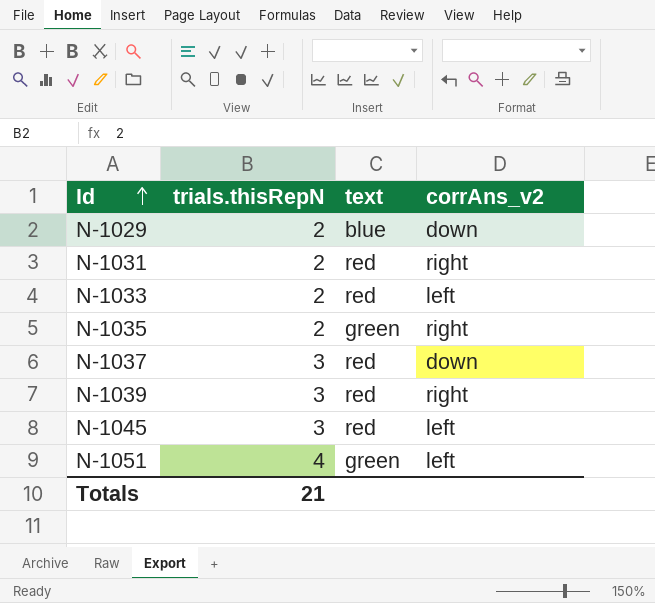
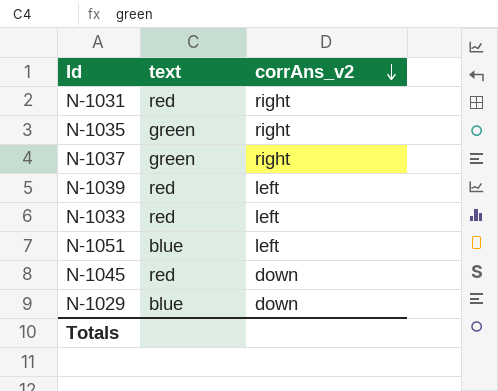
row order: Id ascending -> corrAns_v2 descending
column trials.thisRepN | position: 2 -> none
N-1037 | text: red -> green
N-1037 | corrAns_v2: down -> right
N-1039 | corrAns_v2: right -> left
N-1051 | text: green -> blue
N-1045 | corrAns_v2: left -> down

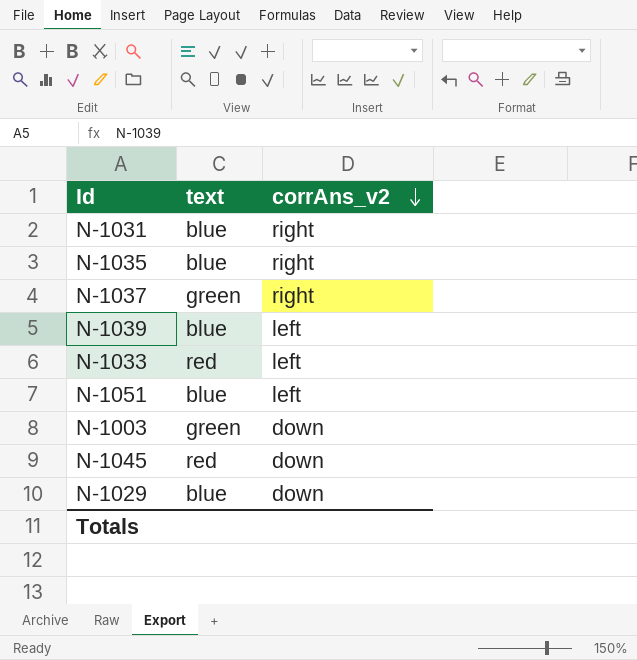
N-1031 | text: red -> blue
N-1035 | text: green -> blue
N-1039 | text: red -> blue
row N-1003: none -> green | down

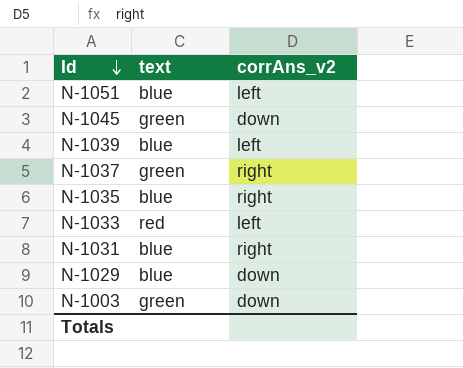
row order: corrAns_v2 descending -> Id descending
N-1045 | text: red -> green

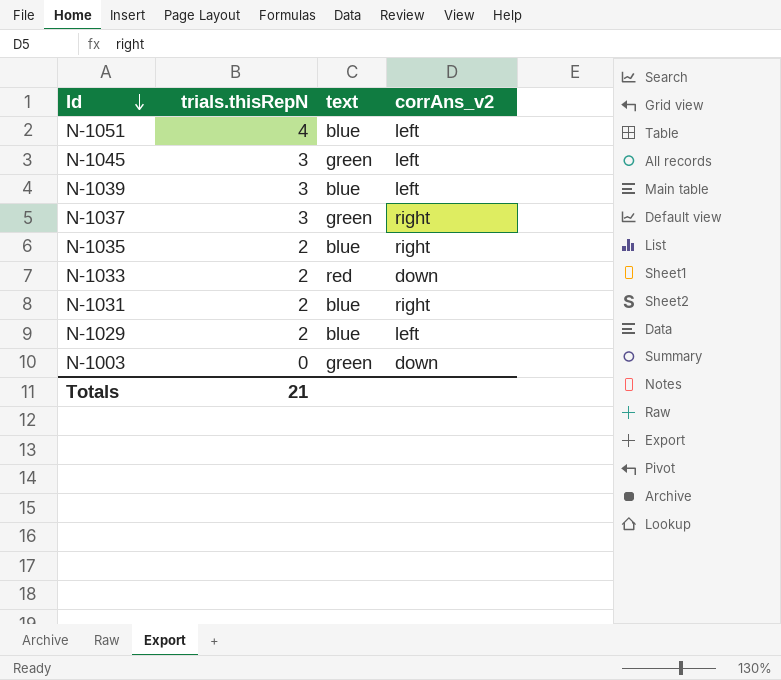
column trials.thisRepN | position: none -> 2
N-1045 | corrAns_v2: down -> left
N-1033 | corrAns_v2: left -> down
N-1029 | corrAns_v2: down -> left

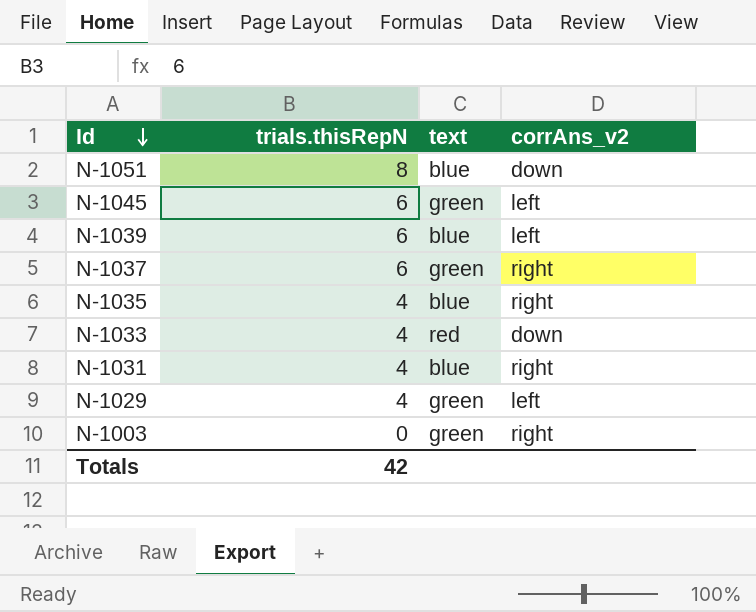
N-1051 | trials.thisRepN: 4 -> 8
N-1051 | corrAns_v2: left -> down
N-1045 | trials.thisRepN: 3 -> 6
N-1039 | trials.thisRepN: 3 -> 6
N-1037 | trials.thisRepN: 3 -> 6
N-1035 | trials.thisRepN: 2 -> 4
N-1033 | trials.thisRepN: 2 -> 4
N-1031 | trials.thisRepN: 2 -> 4
N-1029 | trials.thisRepN: 2 -> 4
N-1029 | text: blue -> green
N-1003 | corrAns_v2: down -> right
Totals | trials.thisRepN: 21 -> 42

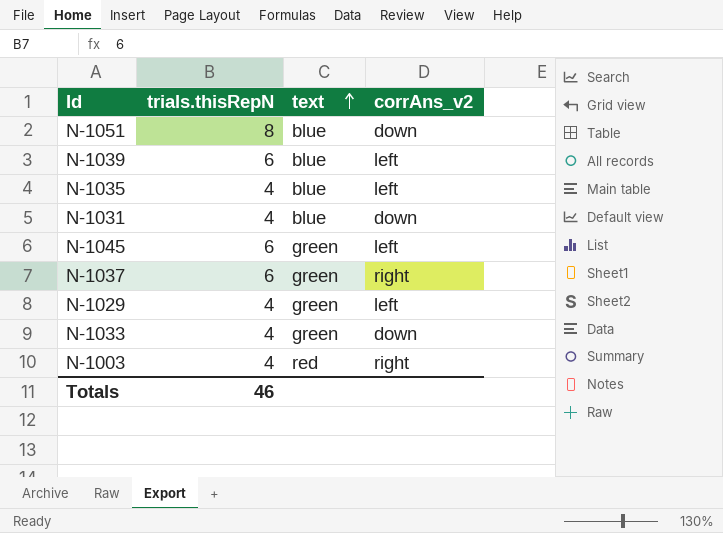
row order: Id descending -> text ascending
N-1035 | corrAns_v2: right -> left
N-1031 | corrAns_v2: right -> down
N-1033 | text: red -> green
N-1003 | trials.thisRepN: 0 -> 4
N-1003 | text: green -> red
Totals | trials.thisRepN: 42 -> 46

